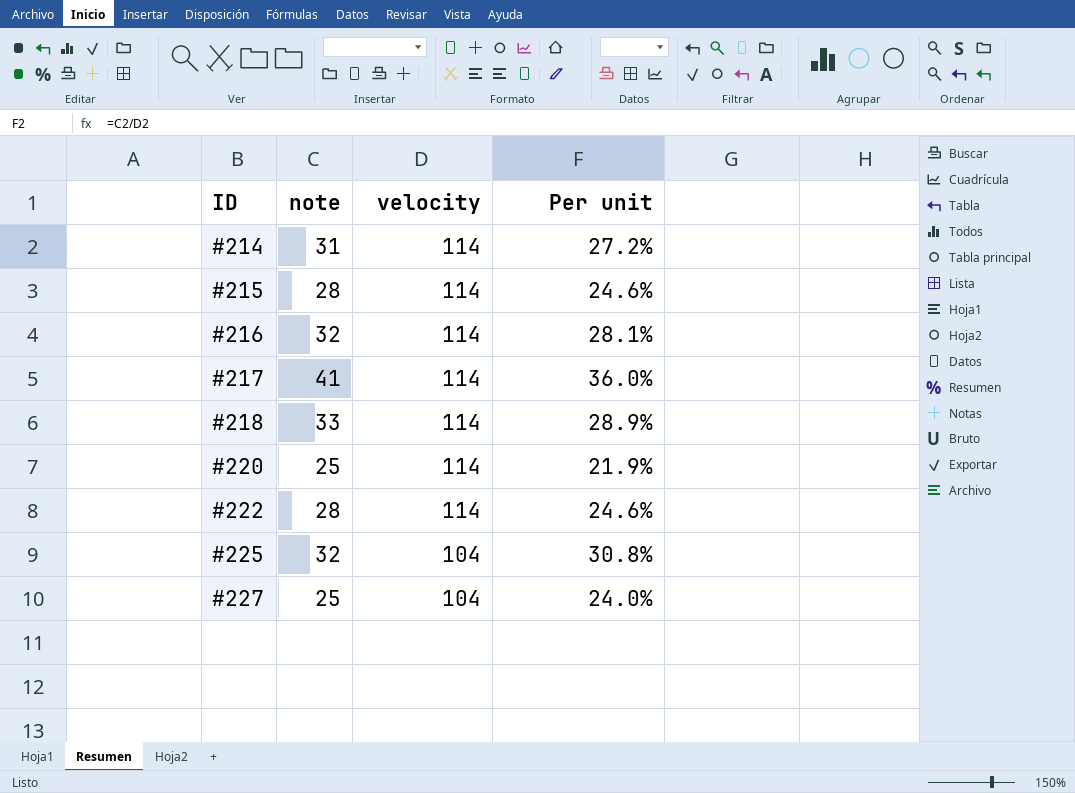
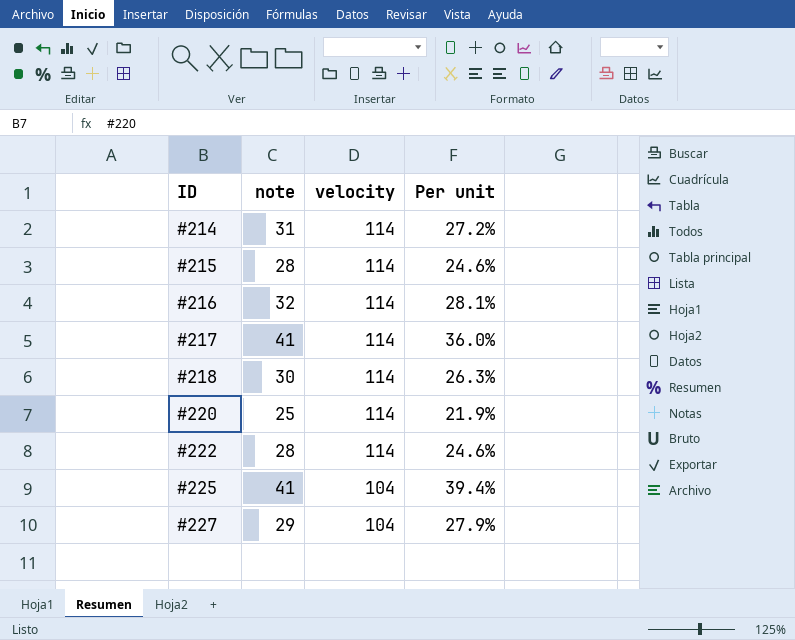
#218 | note: 33 -> 30
#218 | Per unit: 28.9% -> 26.3%
#225 | note: 32 -> 41
#225 | Per unit: 30.8% -> 39.4%
#227 | note: 25 -> 29
#227 | Per unit: 24.0% -> 27.9%

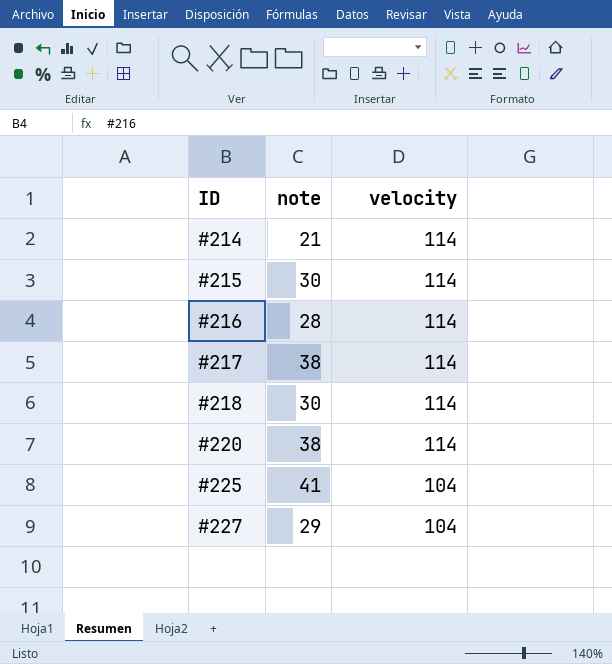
column Per unit | formula: [note] / [velocity] -> none
row #222: 28 | 114 | 24.6% -> none
#214 | note: 31 -> 21
#215 | note: 28 -> 30
#216 | note: 32 -> 28
#217 | note: 41 -> 38
#220 | note: 25 -> 38

